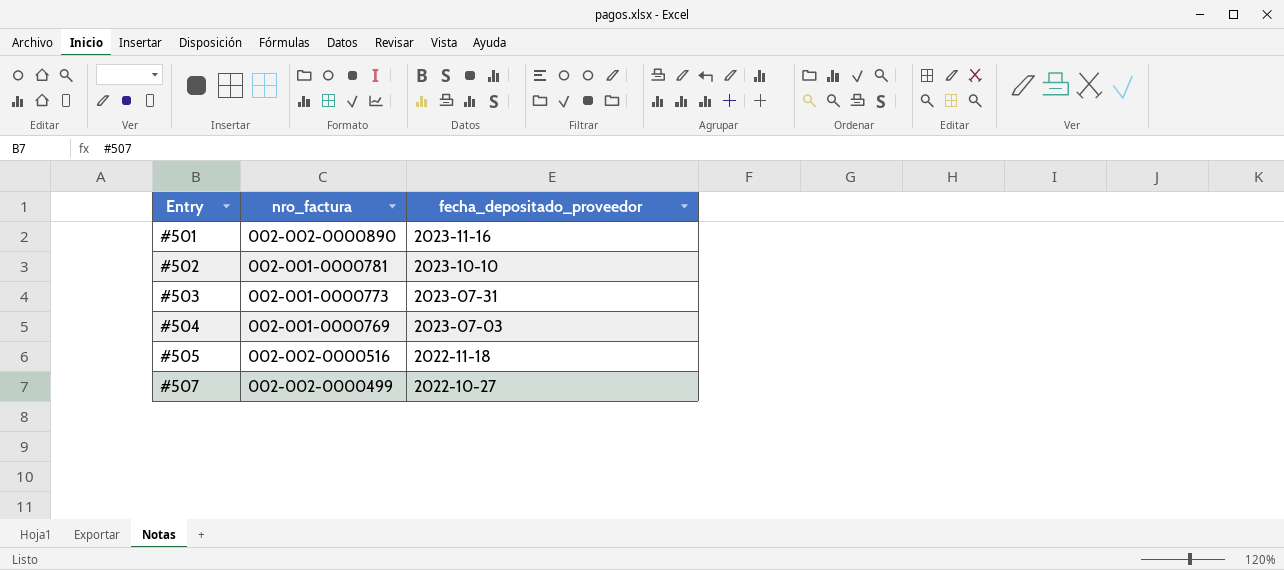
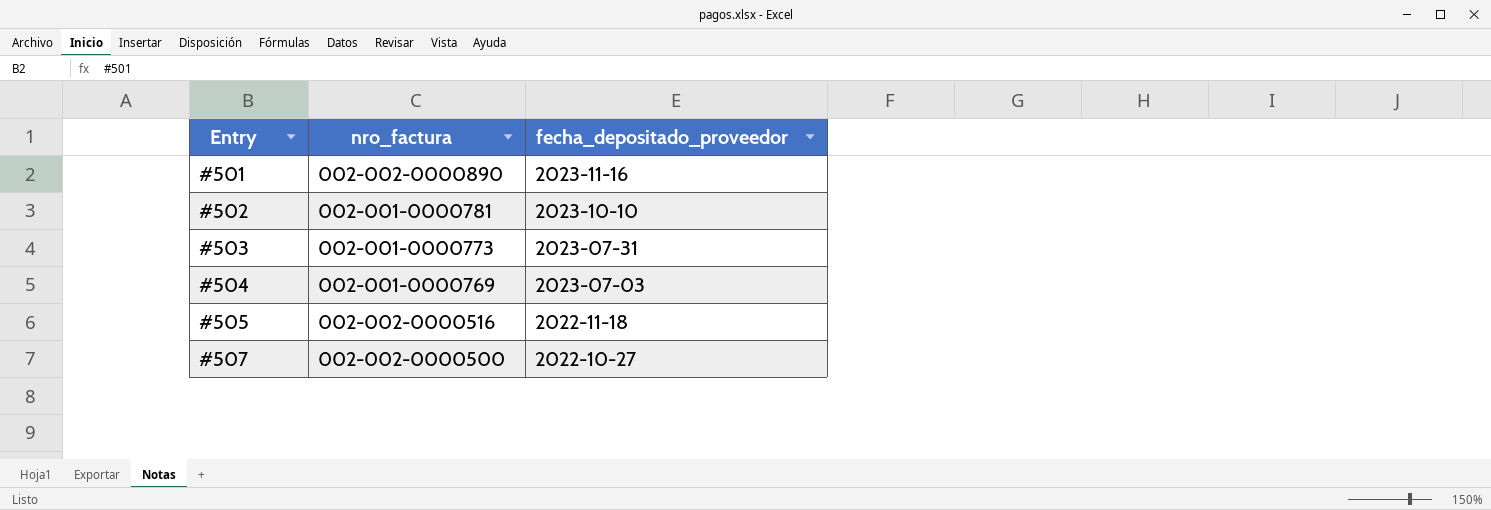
#507 | nro_factura: 002-002-0000499 -> 002-002-0000500

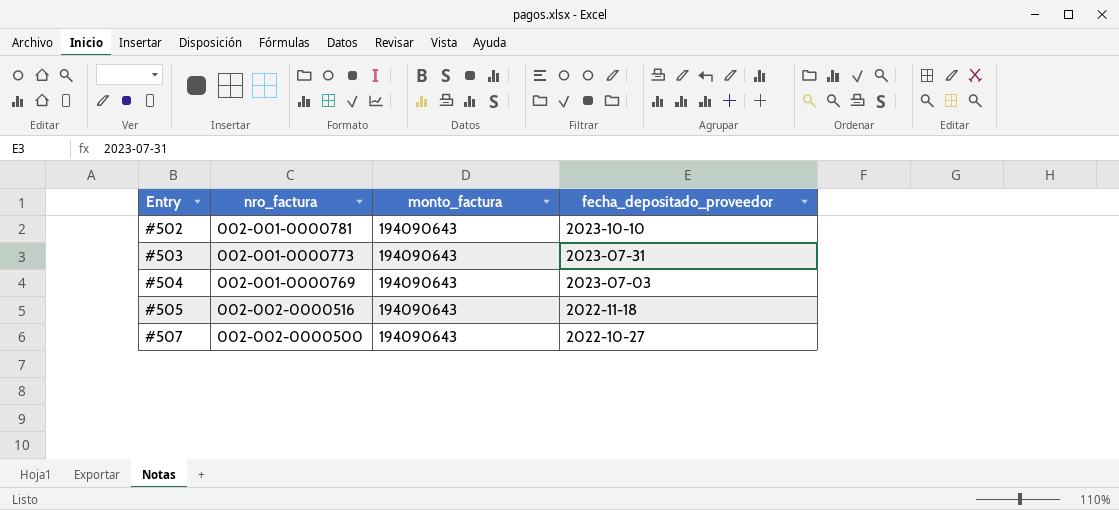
column monto_factura | position: none -> 3
row #501: 002-002-0000890 | 2023-11-16 -> none

